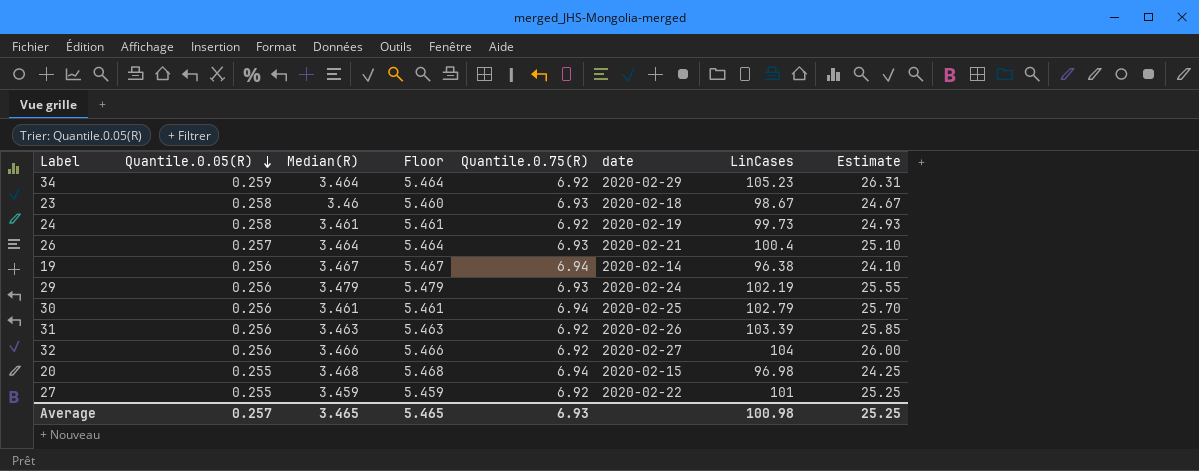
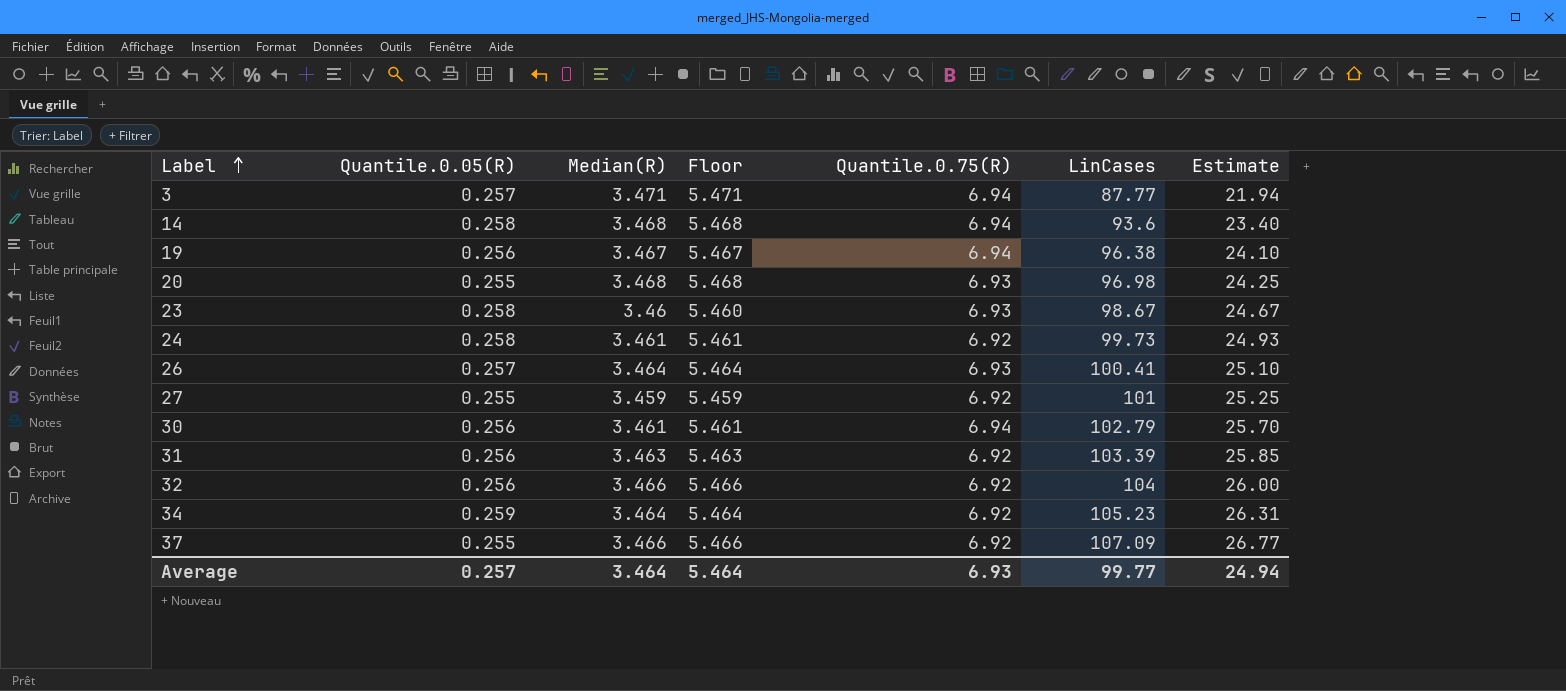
row order: Quantile.0.05(R) descending -> Label ascending
column date | position: 6 -> none
row 29: 0.256 | 3.479 | 5.479 | 6.93 | 2020-02-24 | 102.19 | 25.55 -> none
row 3: none -> 0.257 | 3.471 | 5.471 | 6.94 | 87.77 | 21.94
row 14: none -> 0.258 | 3.468 | 5.468 | 6.94 | 93.6 | 23.40
20 | Quantile.0.75(R): 6.94 -> 6.93
26 | LinCases: 100.4 -> 100.41
row 37: none -> 0.255 | 3.466 | 5.466 | 6.92 | 107.09 | 26.77
Average | Median(R): 3.465 -> 3.464
Average | Floor: 5.465 -> 5.464
Average | LinCases: 100.98 -> 99.77
Average | Estimate: 25.25 -> 24.94

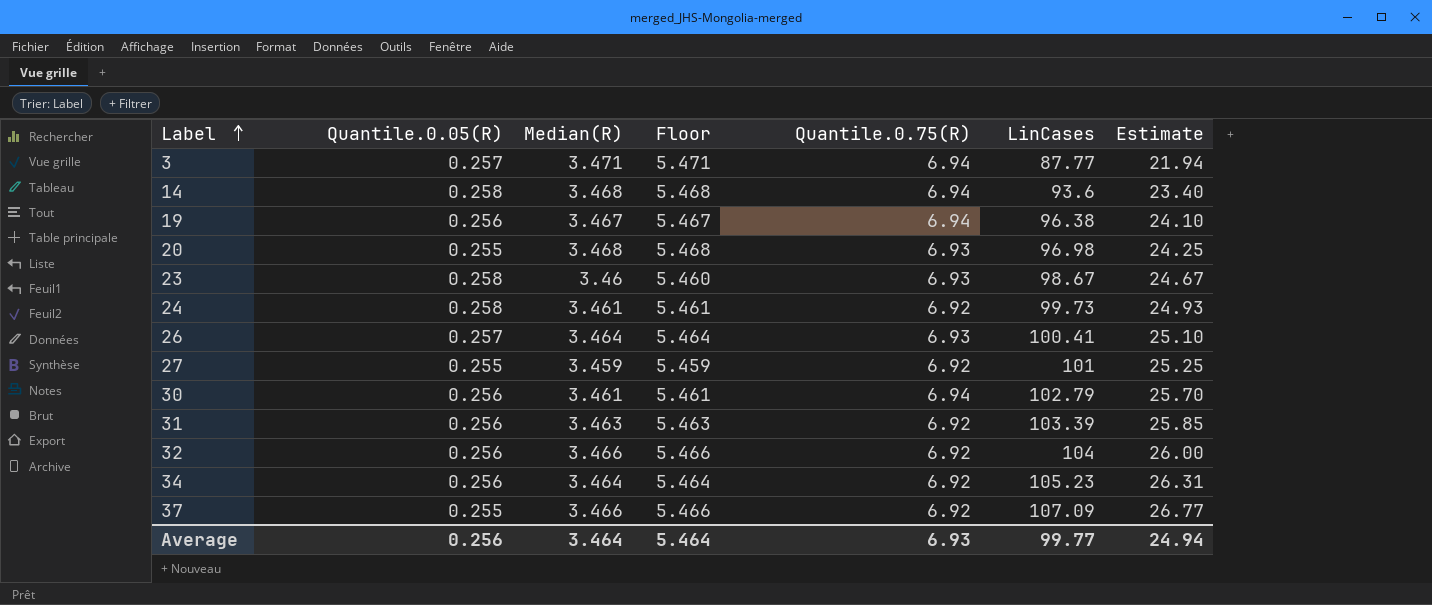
34 | Quantile.0.05(R): 0.259 -> 0.256
Average | Quantile.0.05(R): 0.257 -> 0.256

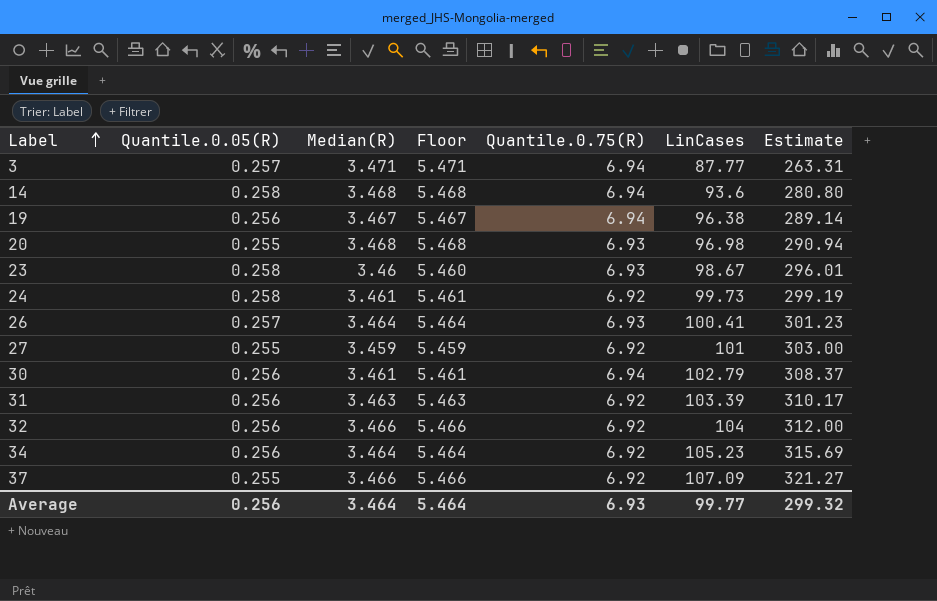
column Estimate | formula: [LinCases] * 0.25 -> [LinCases] * 3
Average | Estimate: 24.94 -> 299.32

